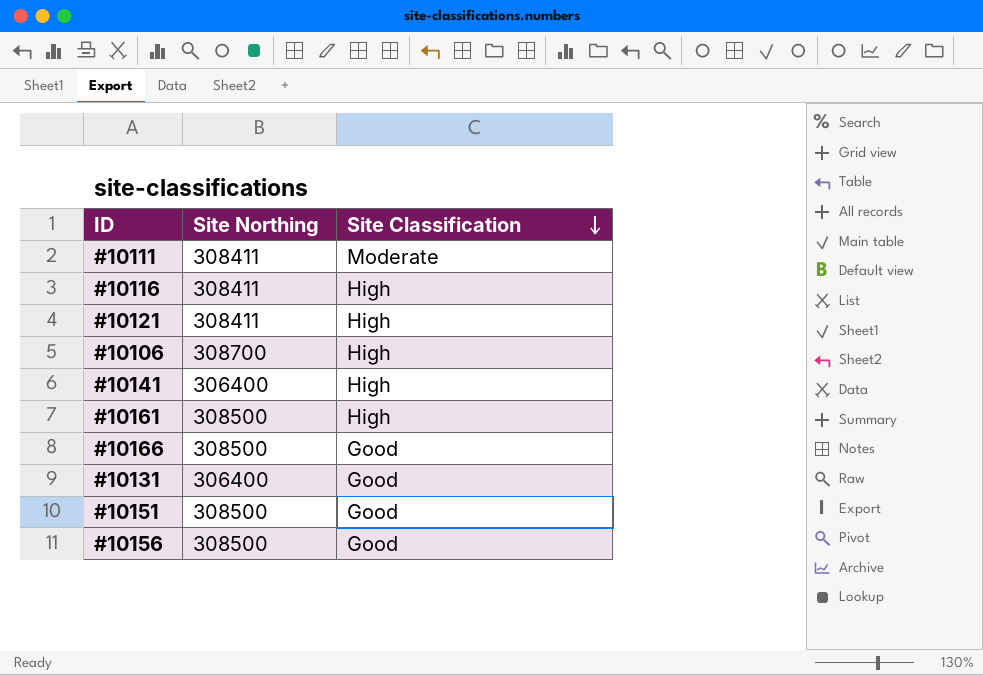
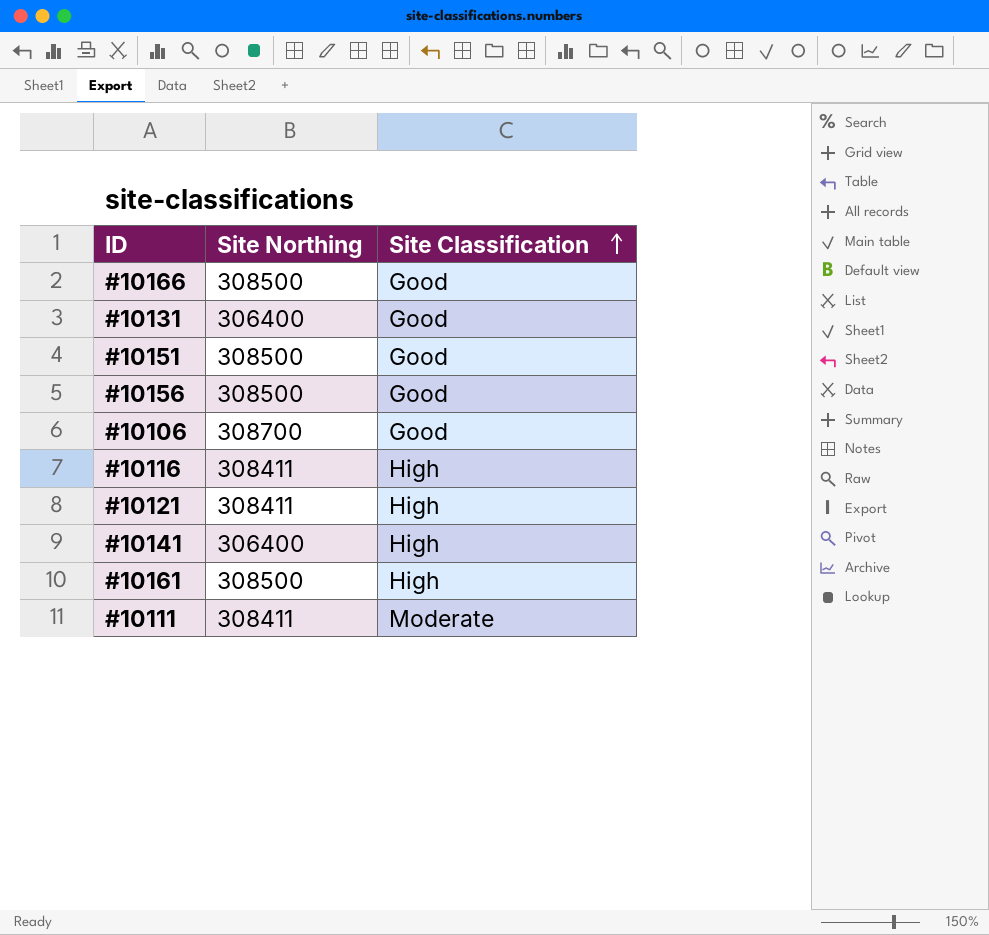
row order: Site Classification descending -> Site Classification ascending
#10106 | Site Classification: High -> Good

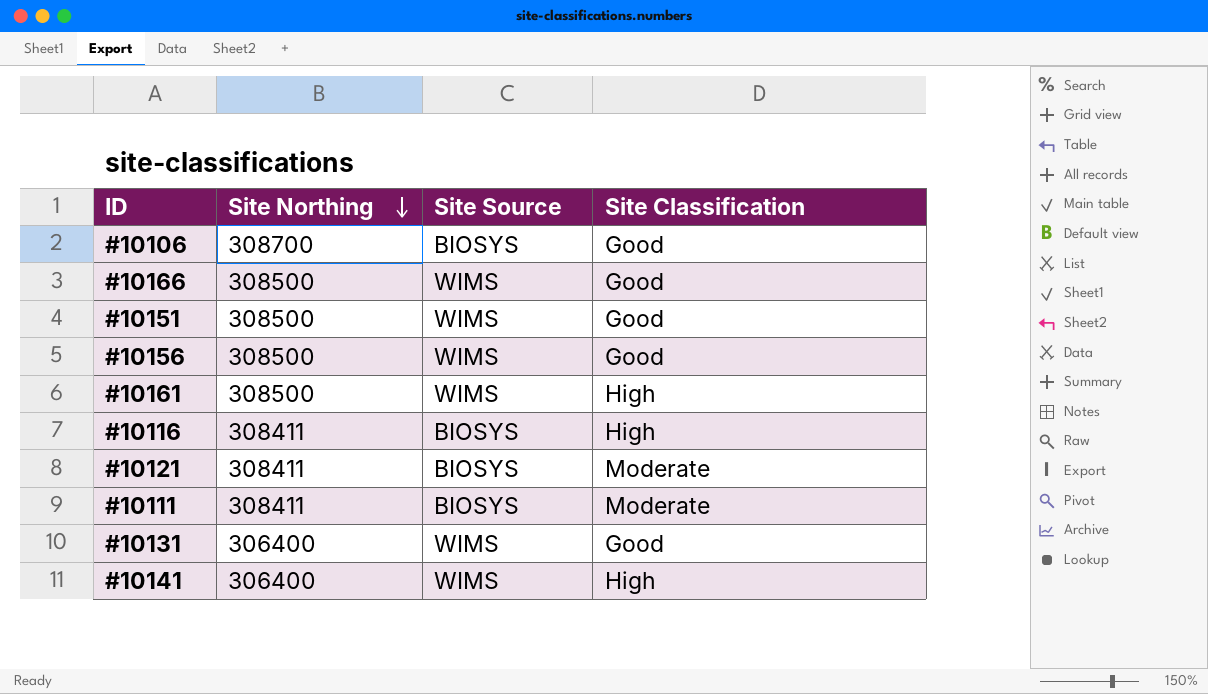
row order: Site Classification ascending -> Site Northing descending
column Site Source | position: none -> 3
#10121 | Site Classification: High -> Moderate

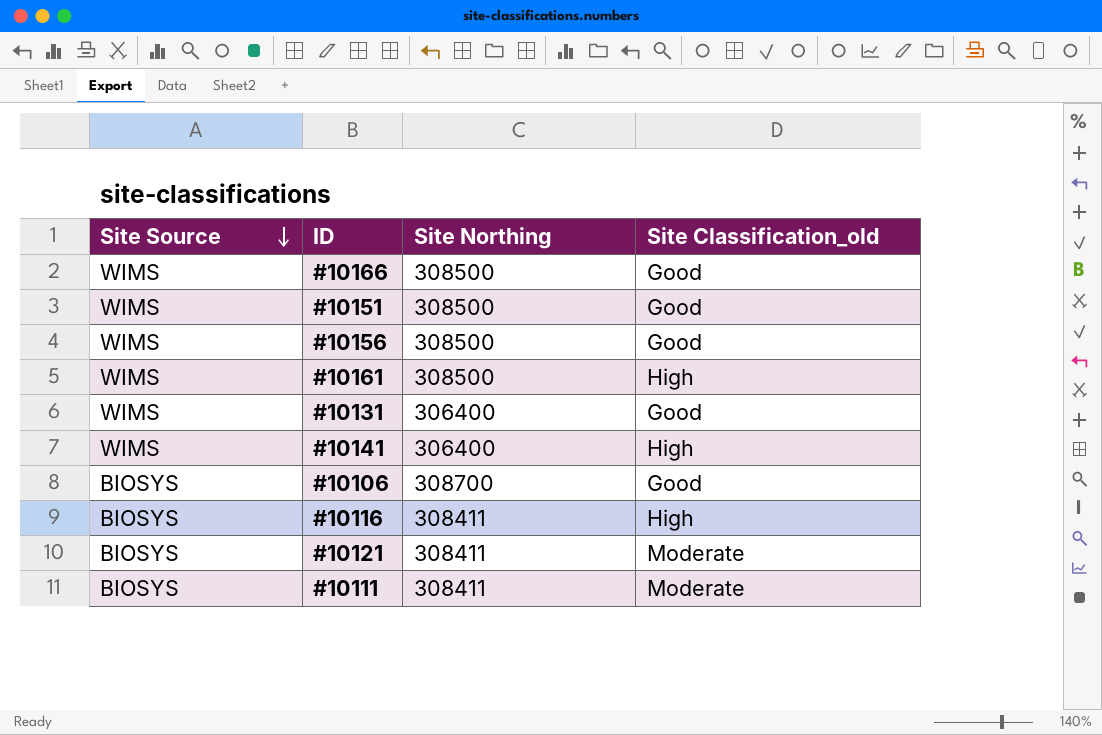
row order: Site Northing descending -> Site Source descending
column Site Source | position: 3 -> 1
column name: Site Classification -> Site Classification_old

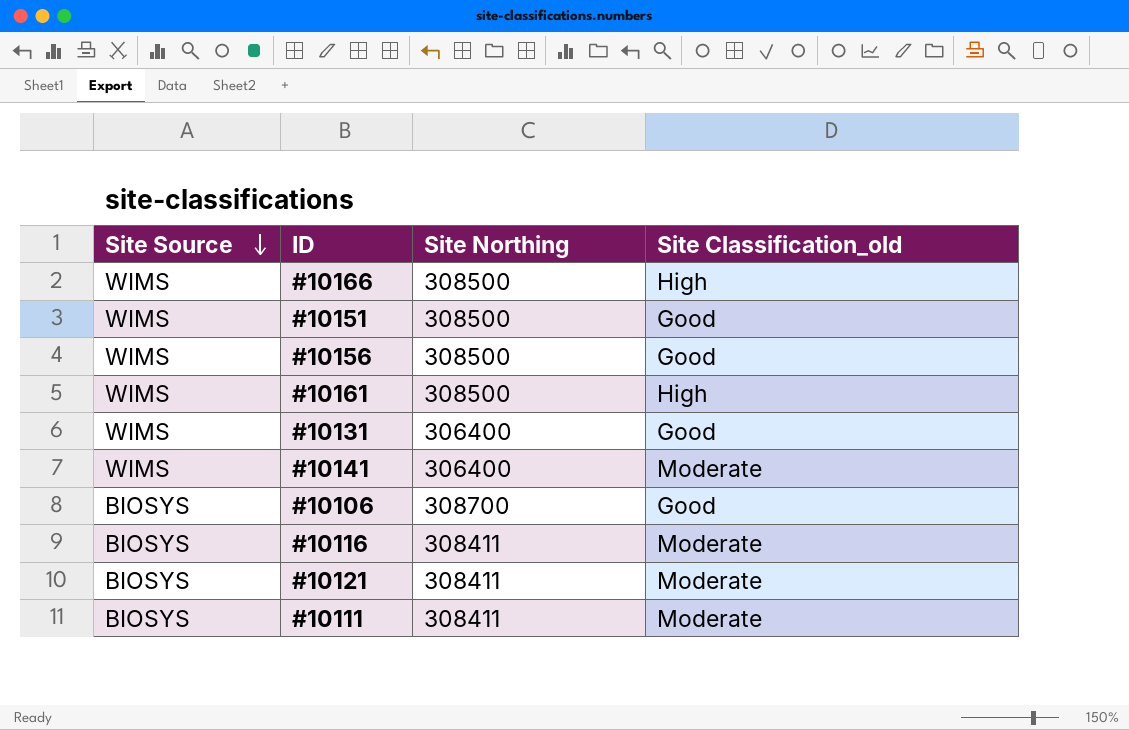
#10166 | Site Classification_old: Good -> High
#10141 | Site Classification_old: High -> Moderate
#10116 | Site Classification_old: High -> Moderate

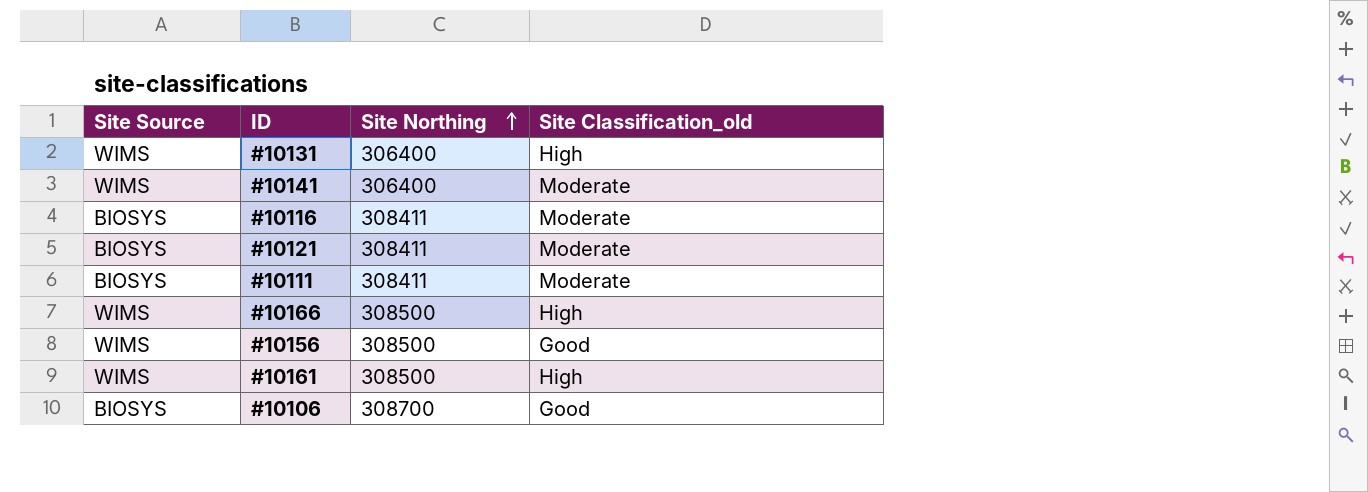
row order: Site Source descending -> Site Northing ascending
row #10151: WIMS | 308500 | Good -> none
#10131 | Site Classification_old: Good -> High

